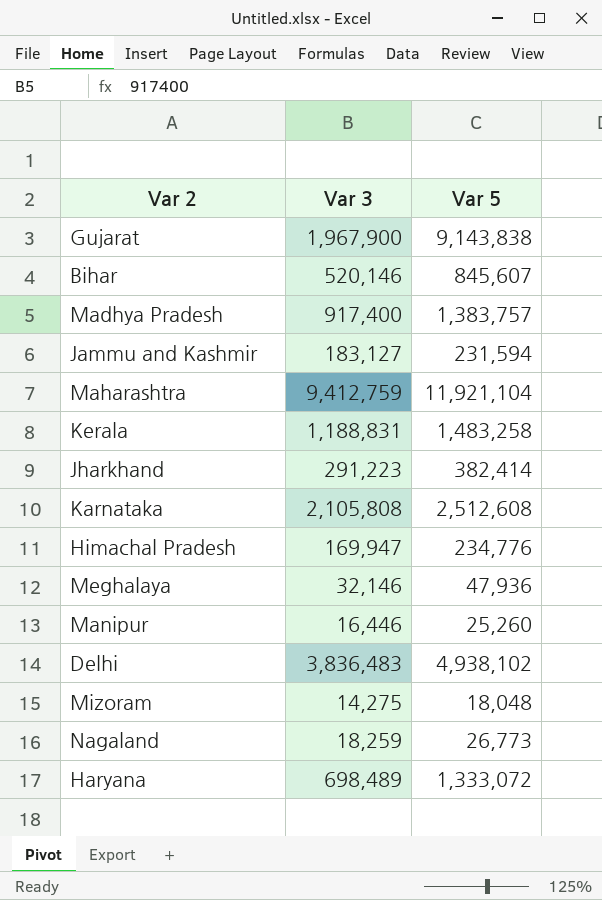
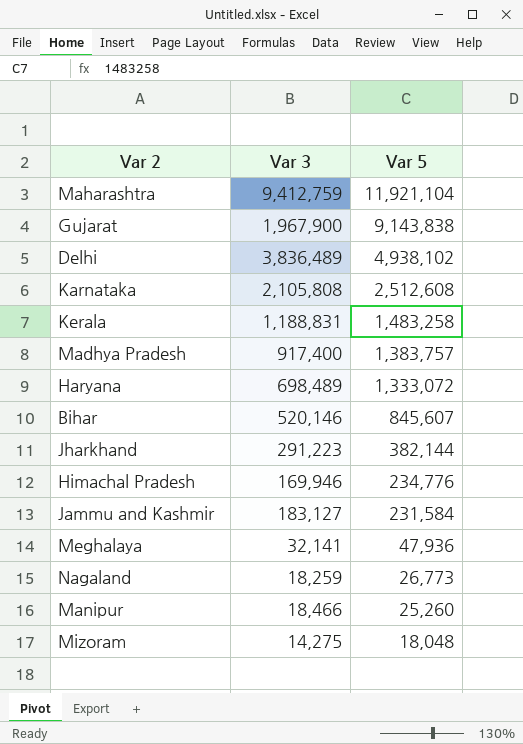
row order: none -> Var 5 descending
Delhi | Var 3: 3,836,483 -> 3,836,489
Jharkhand | Var 5: 382,414 -> 382,144
Himachal Pradesh | Var 3: 169,947 -> 169,946
Jammu and Kashmir | Var 5: 231,594 -> 231,584
Meghalaya | Var 3: 32,146 -> 32,141
Manipur | Var 3: 16,446 -> 18,466

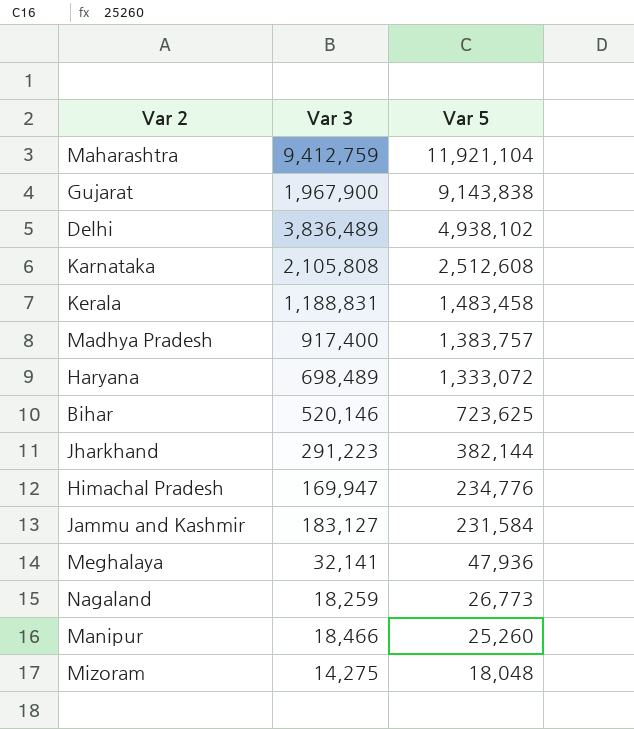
Kerala | Var 5: 1,483,258 -> 1,483,458
Bihar | Var 5: 845,607 -> 723,625
Himachal Pradesh | Var 3: 169,946 -> 169,947

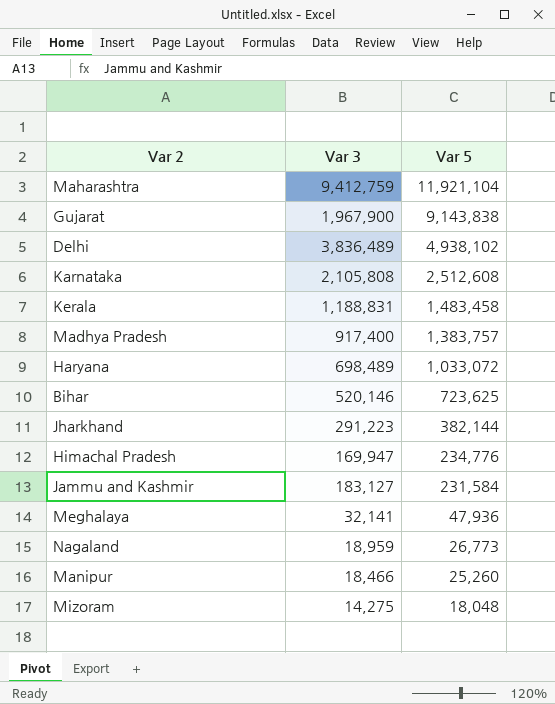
Haryana | Var 5: 1,333,072 -> 1,033,072
Nagaland | Var 3: 18,259 -> 18,959

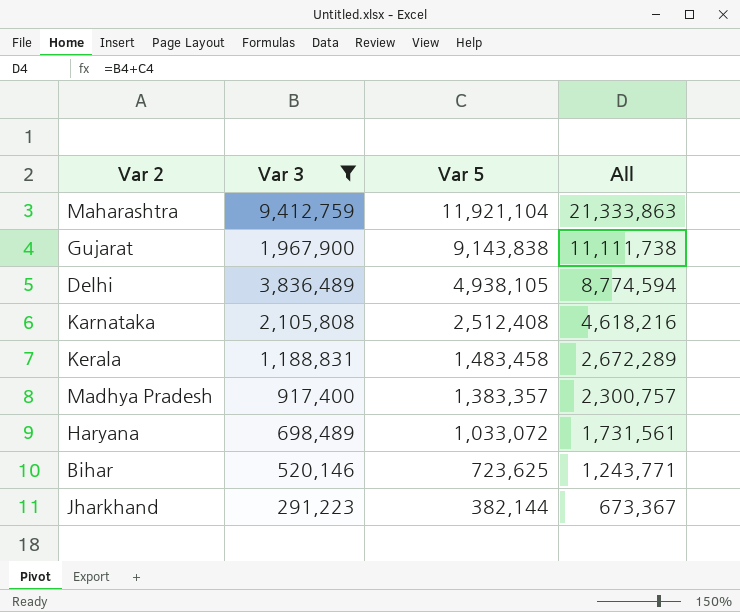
filter: none -> Var 3 >= 291,223
column All | formula: none -> [Var 3] + [Var 5]
Delhi | Var 5: 4,938,102 -> 4,938,105
Karnataka | Var 5: 2,512,608 -> 2,512,408
Madhya Pradesh | Var 5: 1,383,757 -> 1,383,357

